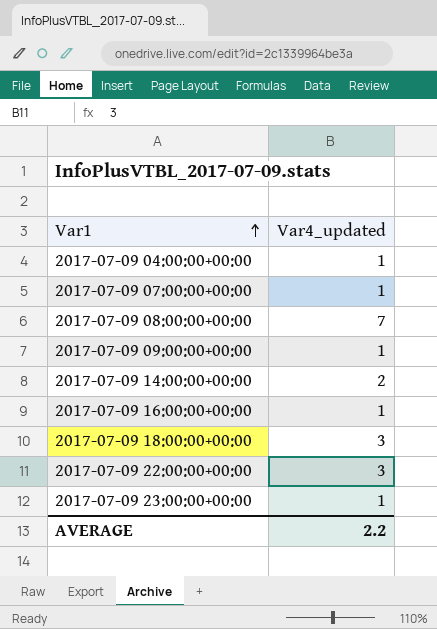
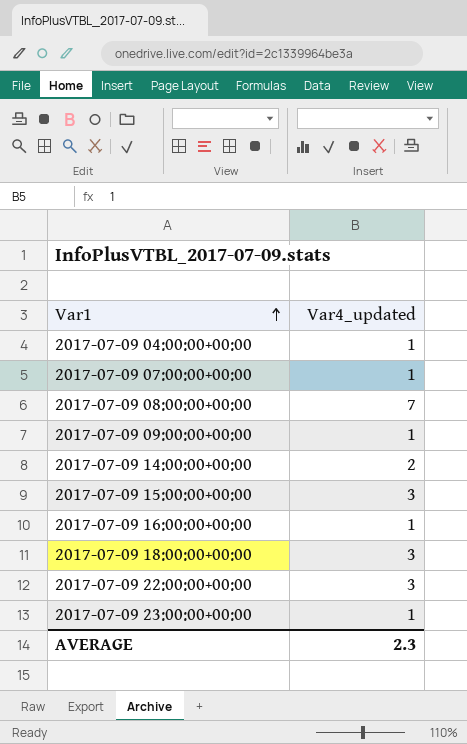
row 2017-07-09 15:00:00+00:00: none -> 3
AVERAGE | Var4_updated: 2.2 -> 2.3

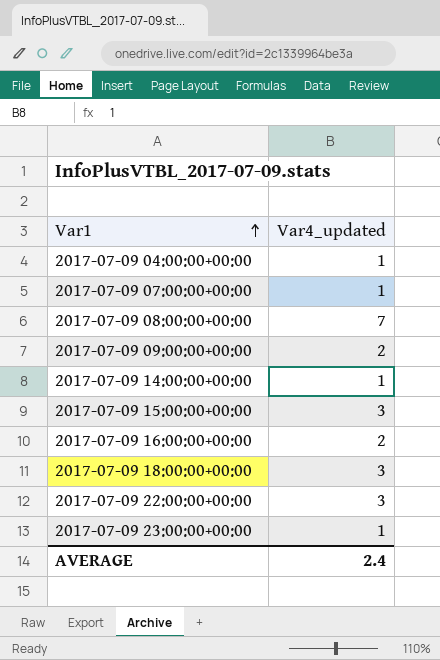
2017-07-09 09:00:00+00:00 | Var4_updated: 1 -> 2
2017-07-09 14:00:00+00:00 | Var4_updated: 2 -> 1
2017-07-09 16:00:00+00:00 | Var4_updated: 1 -> 2
AVERAGE | Var4_updated: 2.3 -> 2.4

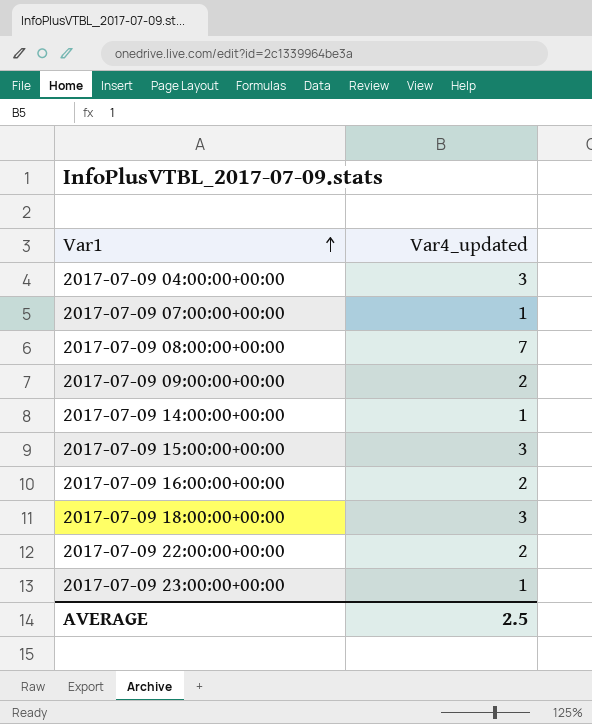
2017-07-09 04:00:00+00:00 | Var4_updated: 1 -> 3
2017-07-09 22:00:00+00:00 | Var4_updated: 3 -> 2
AVERAGE | Var4_updated: 2.4 -> 2.5

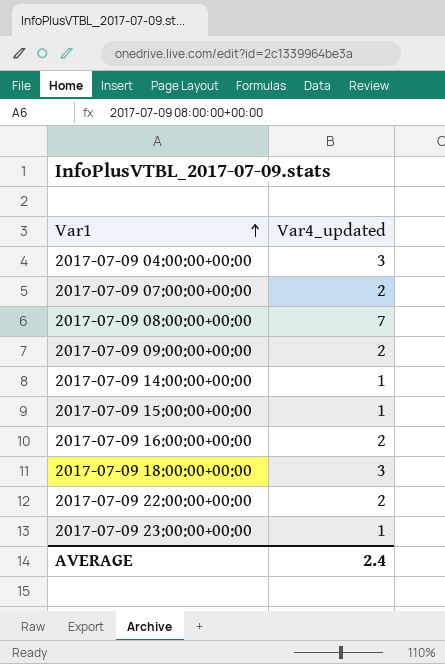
2017-07-09 07:00:00+00:00 | Var4_updated: 1 -> 2
2017-07-09 15:00:00+00:00 | Var4_updated: 3 -> 1
AVERAGE | Var4_updated: 2.5 -> 2.4

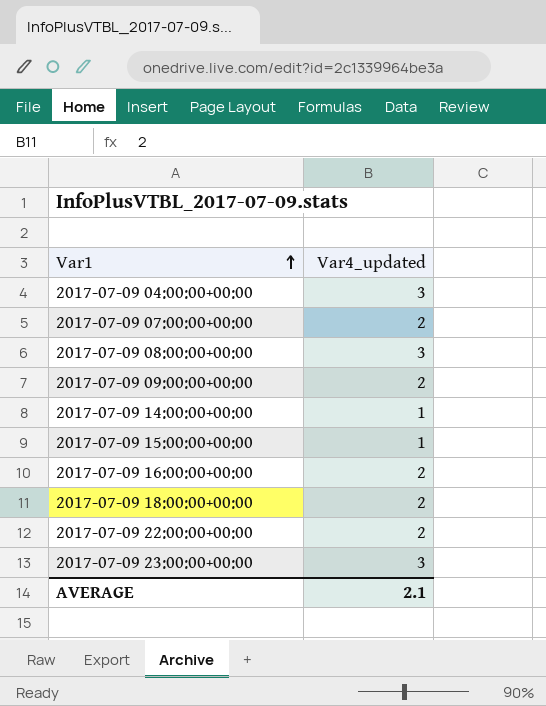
2017-07-09 08:00:00+00:00 | Var4_updated: 7 -> 3
2017-07-09 18:00:00+00:00 | Var4_updated: 3 -> 2
2017-07-09 23:00:00+00:00 | Var4_updated: 1 -> 3
AVERAGE | Var4_updated: 2.4 -> 2.1

